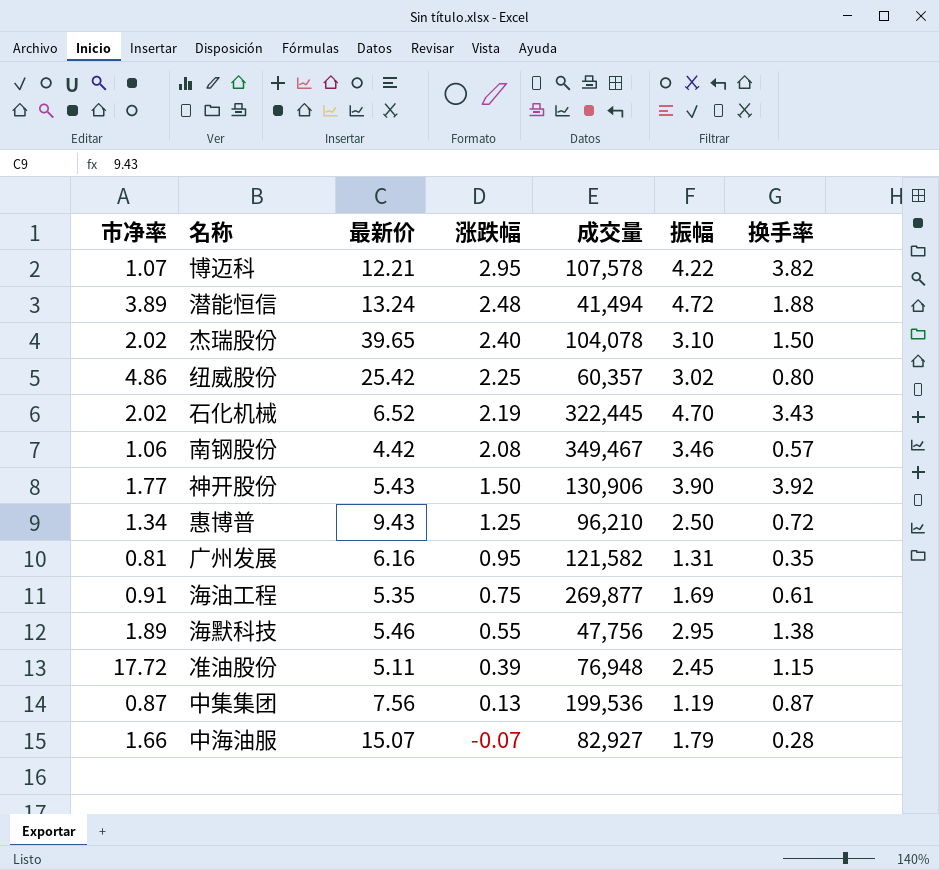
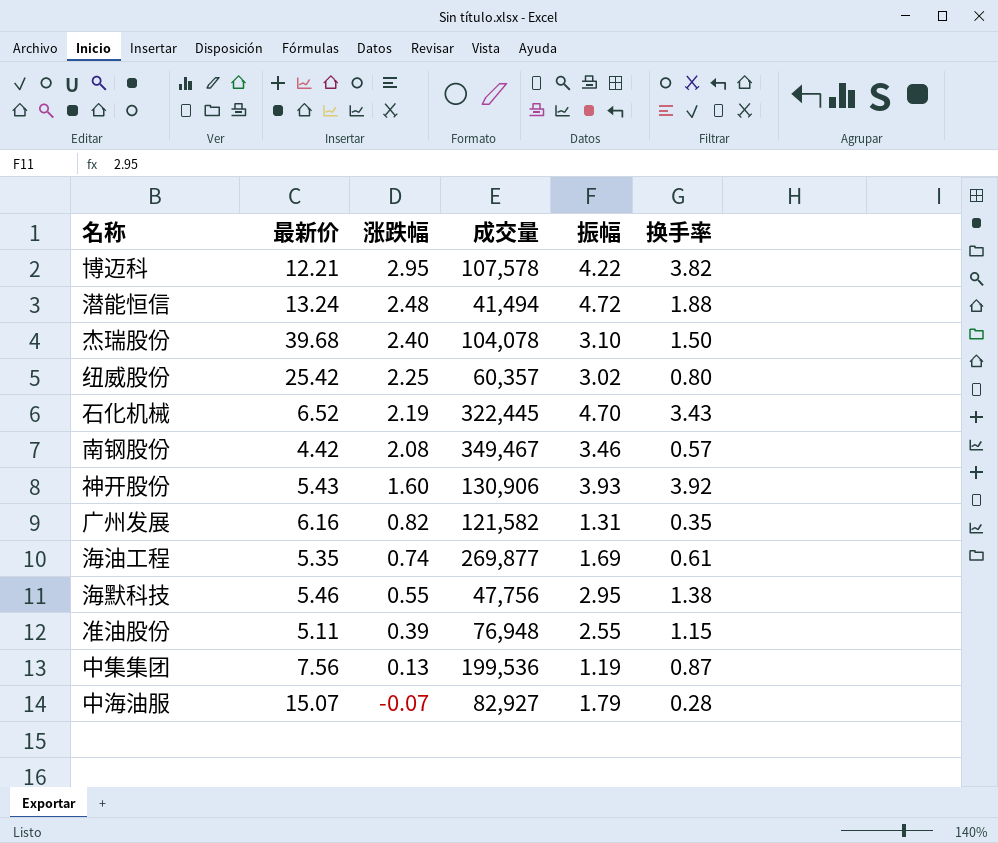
column 市净率 | position: 1 -> none
row 惠博普: 1.34 | 9.43 | 1.25 | 96,210 | 2.50 | 0.72 -> none
杰瑞股份 | 最新价: 39.65 -> 39.68
神开股份 | 涨跌幅: 1.50 -> 1.60
神开股份 | 振幅: 3.90 -> 3.93
广州发展 | 涨跌幅: 0.95 -> 0.82
海油工程 | 涨跌幅: 0.75 -> 0.74
准油股份 | 振幅: 2.45 -> 2.55

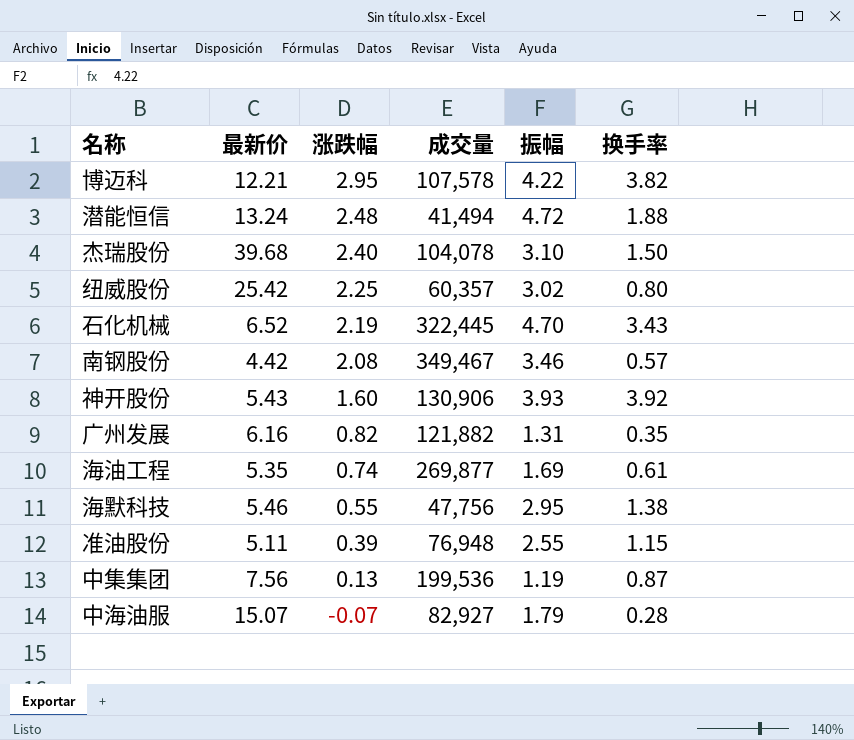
广州发展 | 成交量: 121,582 -> 121,882

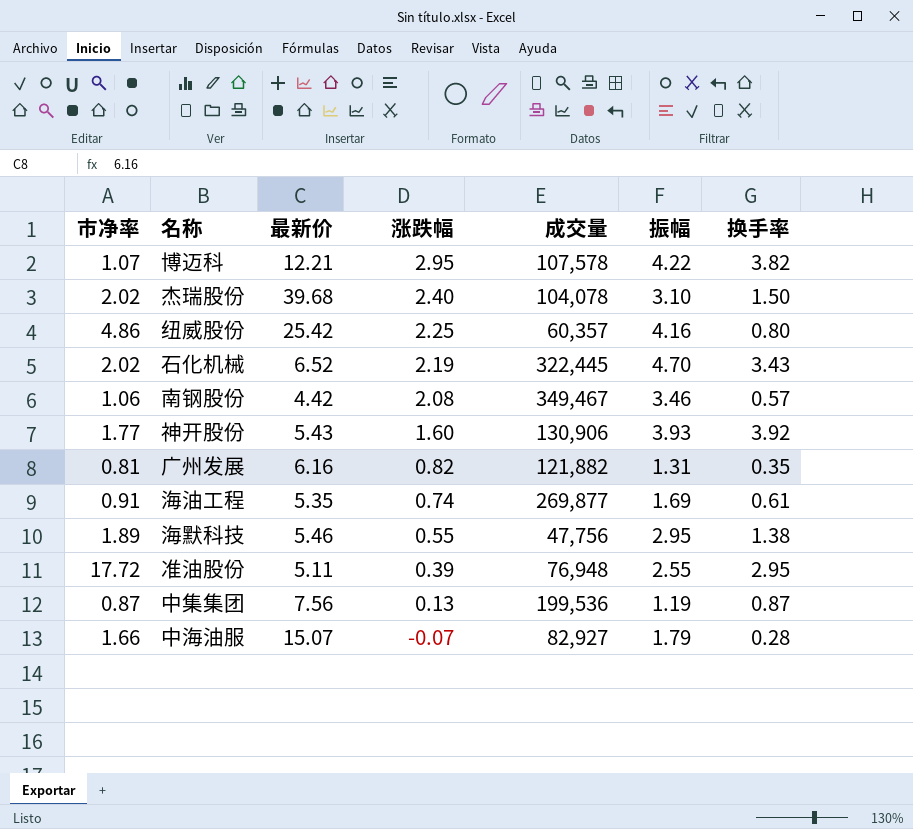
column 市净率 | position: none -> 1
row 潜能恒信: 13.24 | 2.48 | 41,494 | 4.72 | 1.88 -> none
纽威股份 | 振幅: 3.02 -> 4.16
准油股份 | 换手率: 1.15 -> 2.95

